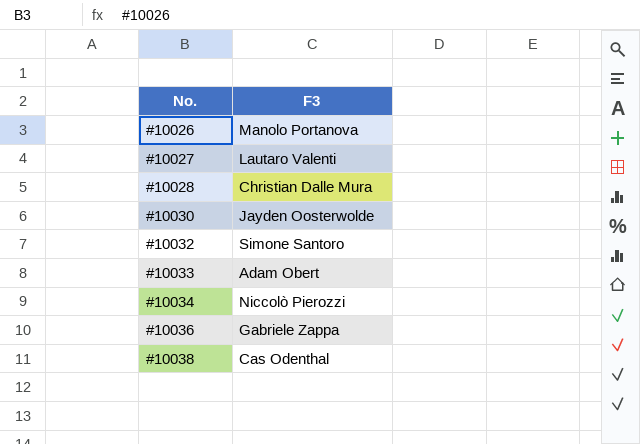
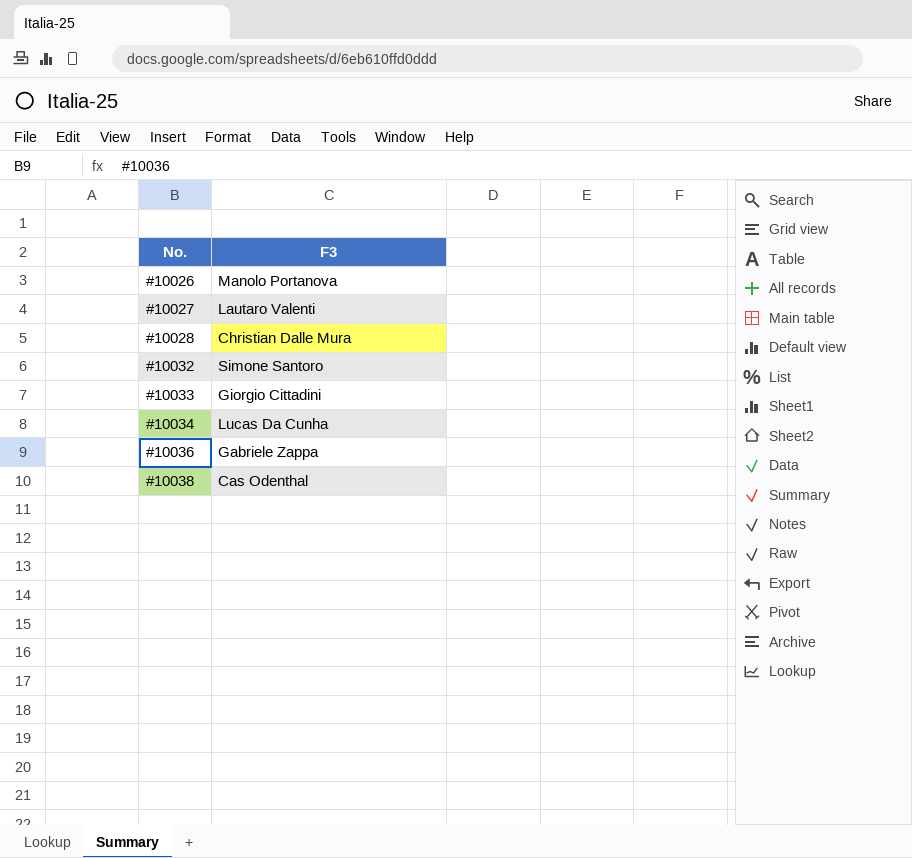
row #10030: Jayden Oosterwolde -> none
#10033 | F3: Adam Obert -> Giorgio Cittadini
#10034 | F3: Niccolò Pierozzi -> Lucas Da Cunha

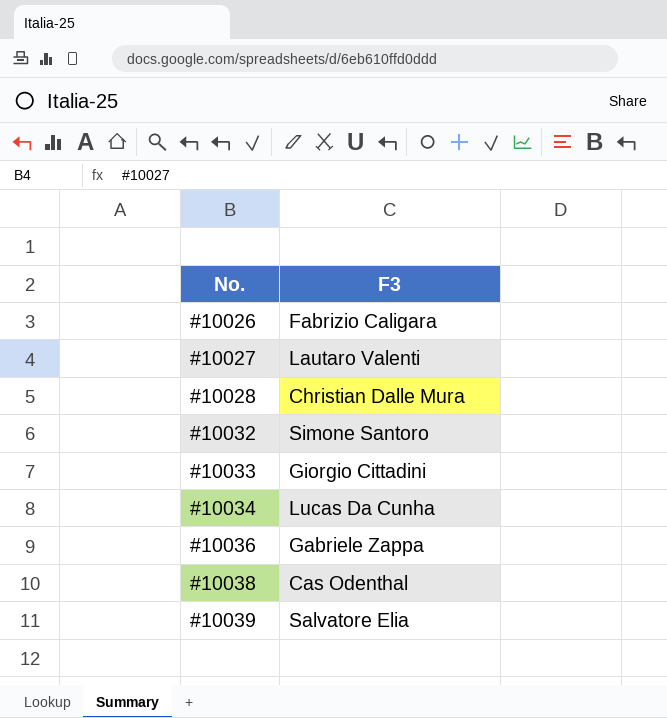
#10026 | F3: Manolo Portanova -> Fabrizio Caligara
row #10039: none -> Salvatore Elia

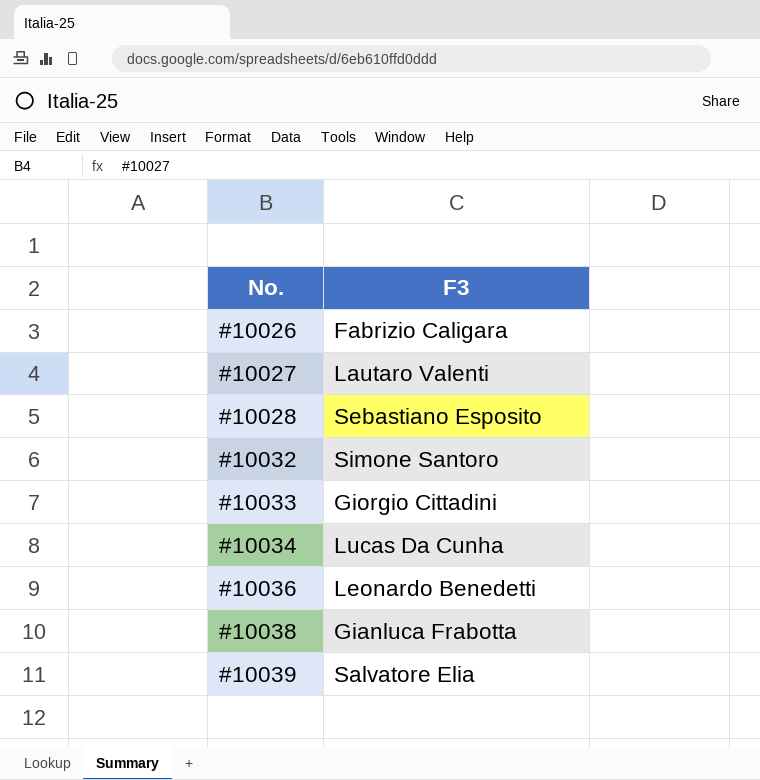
#10028 | F3: Christian Dalle Mura -> Sebastiano Esposito
#10036 | F3: Gabriele Zappa -> Leonardo Benedetti
#10038 | F3: Cas Odenthal -> Gianluca Frabotta

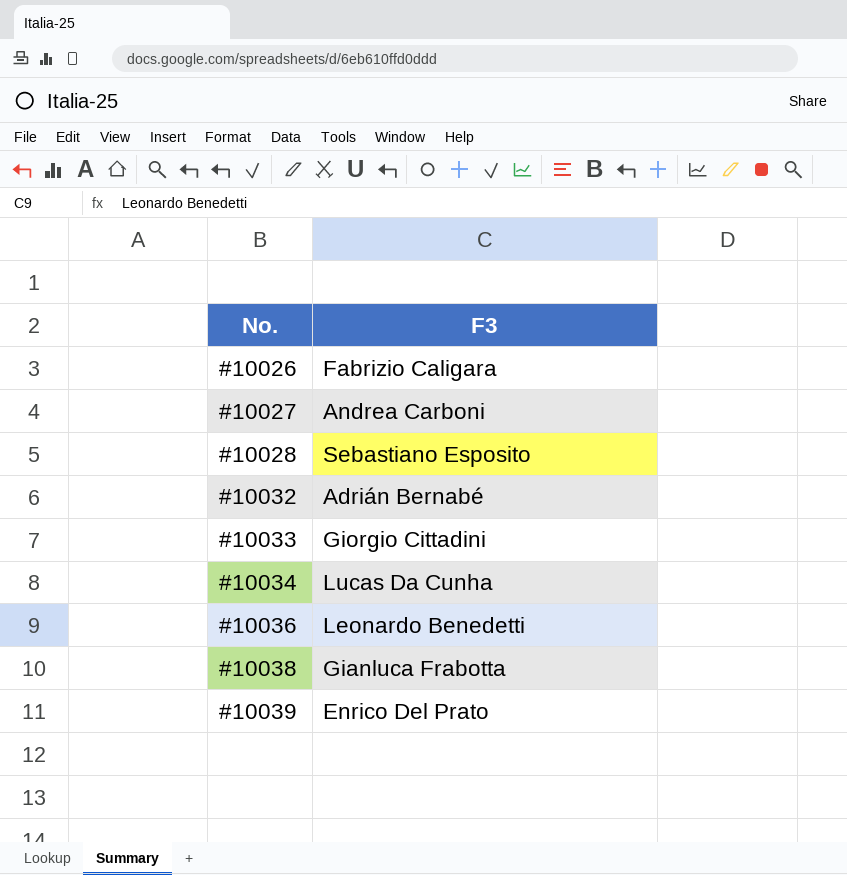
#10027 | F3: Lautaro Valenti -> Andrea Carboni
#10032 | F3: Simone Santoro -> Adrián Bernabé
#10039 | F3: Salvatore Elia -> Enrico Del Prato

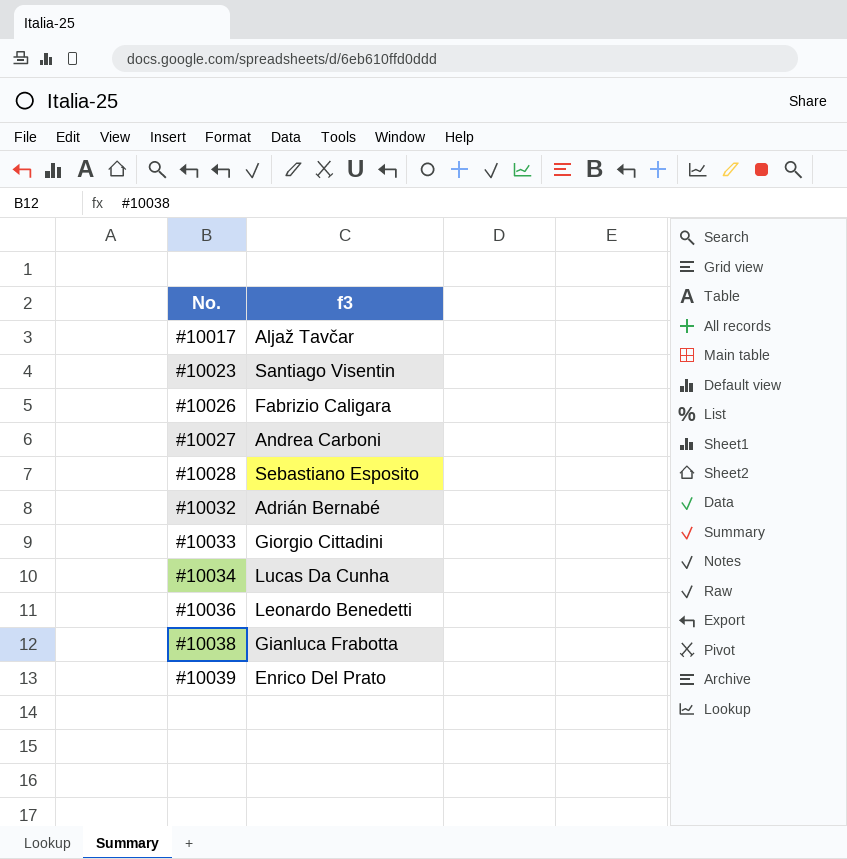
column name: F3 -> f3
row #10017: none -> Aljaž Tavčar
row #10023: none -> Santiago Visentin

